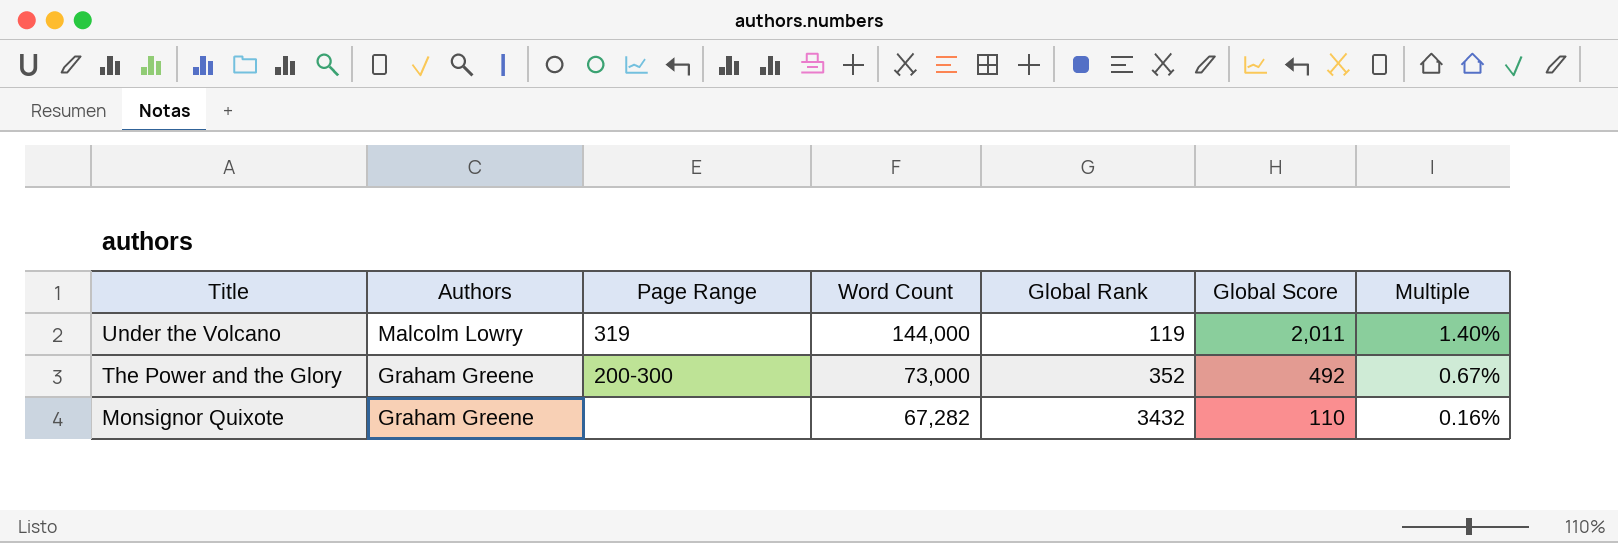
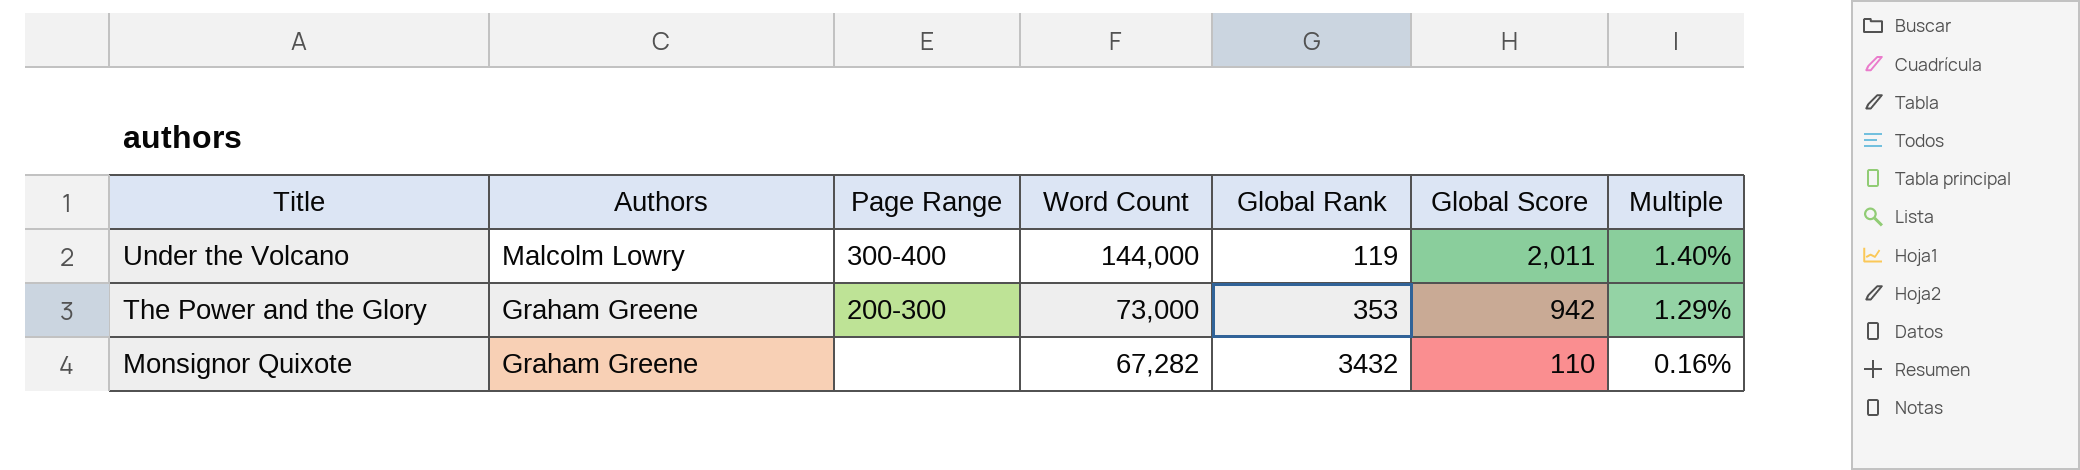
Under the Volcano | Page Range: 319 -> 300-400
The Power and the Glory | Global Rank: 352 -> 353
The Power and the Glory | Global Score: 492 -> 942
The Power and the Glory | Multiple: 0.67% -> 1.29%

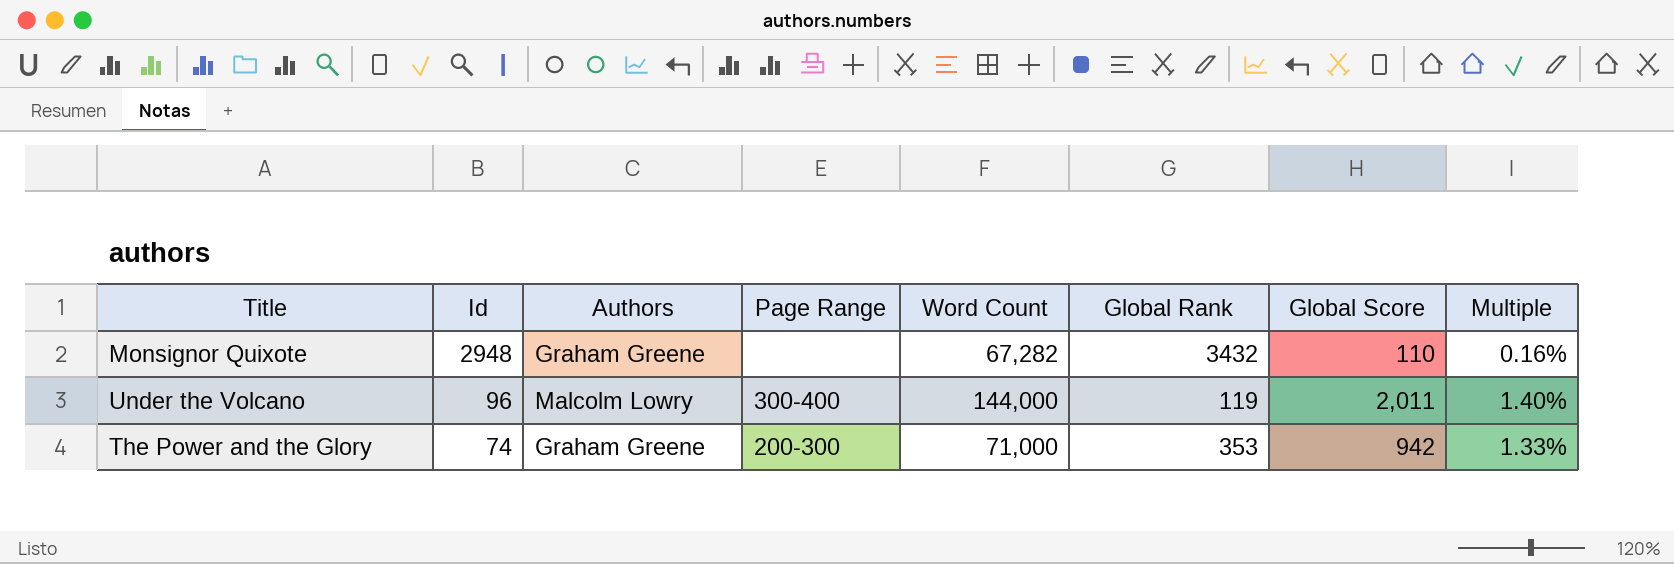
row order: Title descending -> Id descending
column Id | position: none -> 2
The Power and the Glory | Word Count: 73,000 -> 71,000
The Power and the Glory | Multiple: 1.29% -> 1.33%

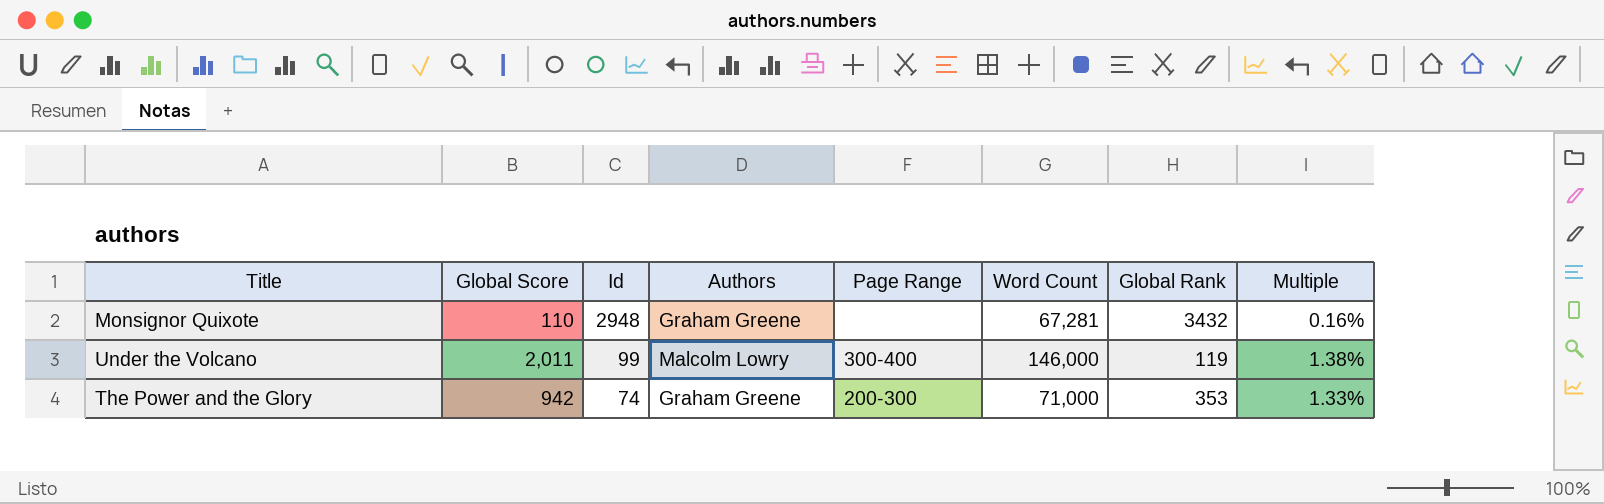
column Global Score | position: 7 -> 2
Monsignor Quixote | Word Count: 67,282 -> 67,281
Under the Volcano | Id: 96 -> 99
Under the Volcano | Word Count: 144,000 -> 146,000
Under the Volcano | Multiple: 1.40% -> 1.38%

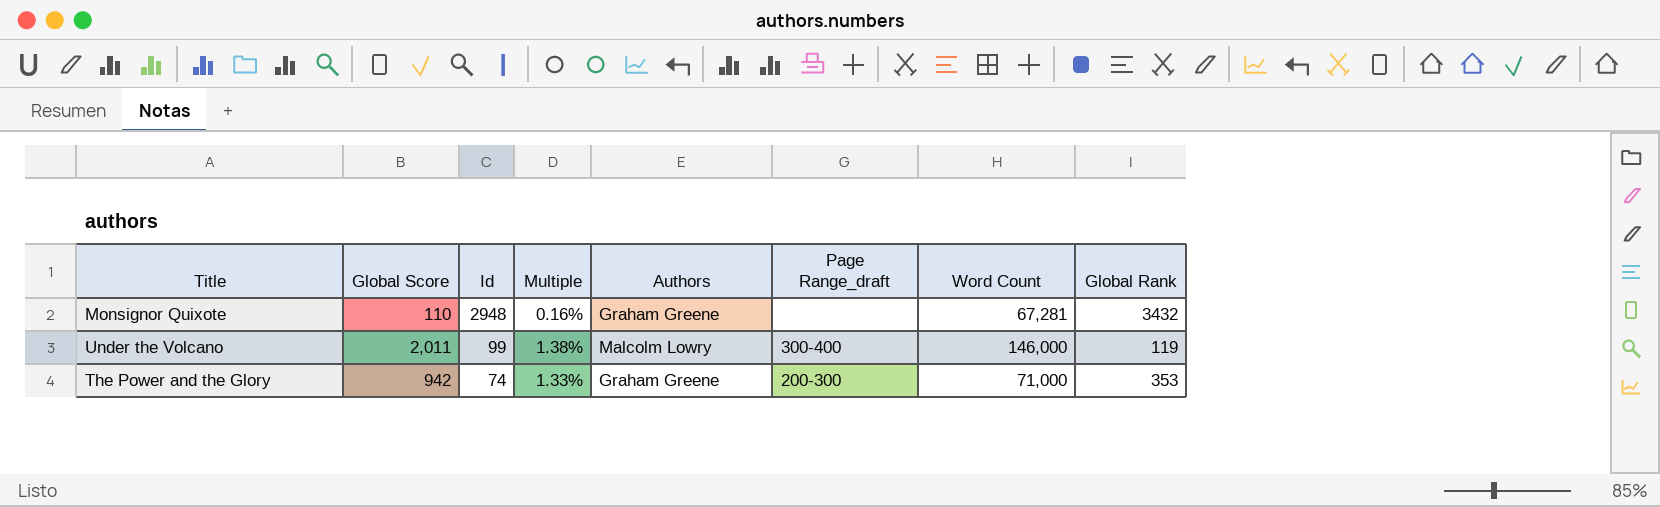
column Multiple | position: 8 -> 4
column name: Page Range -> Page Range_draft

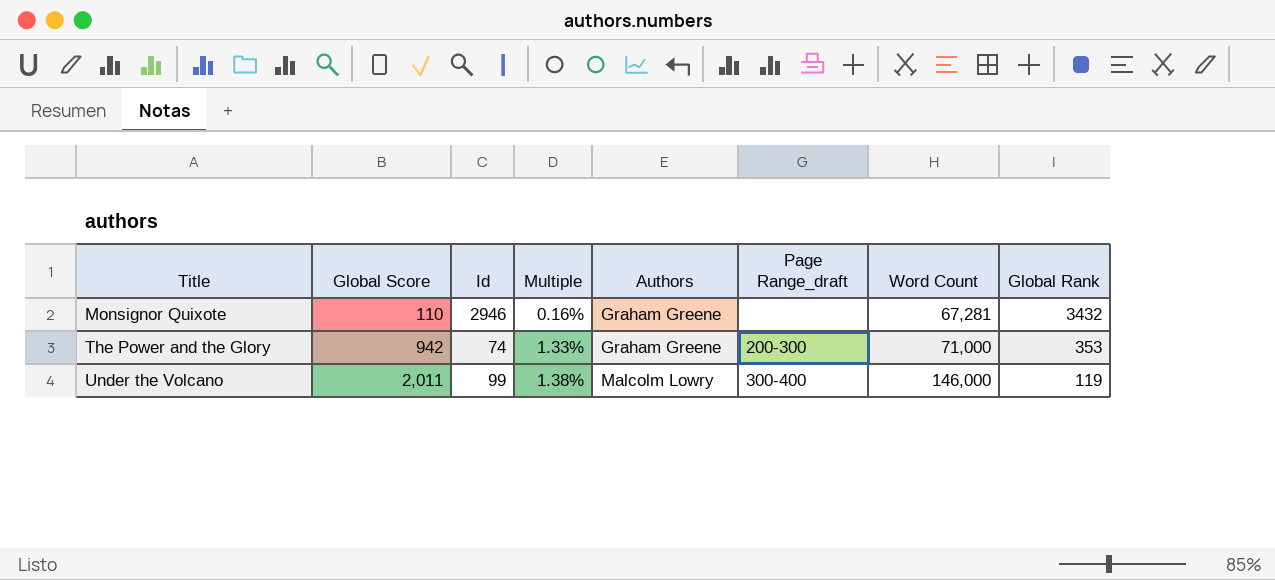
row order: Id descending -> Title ascending
Monsignor Quixote | Id: 2948 -> 2946

